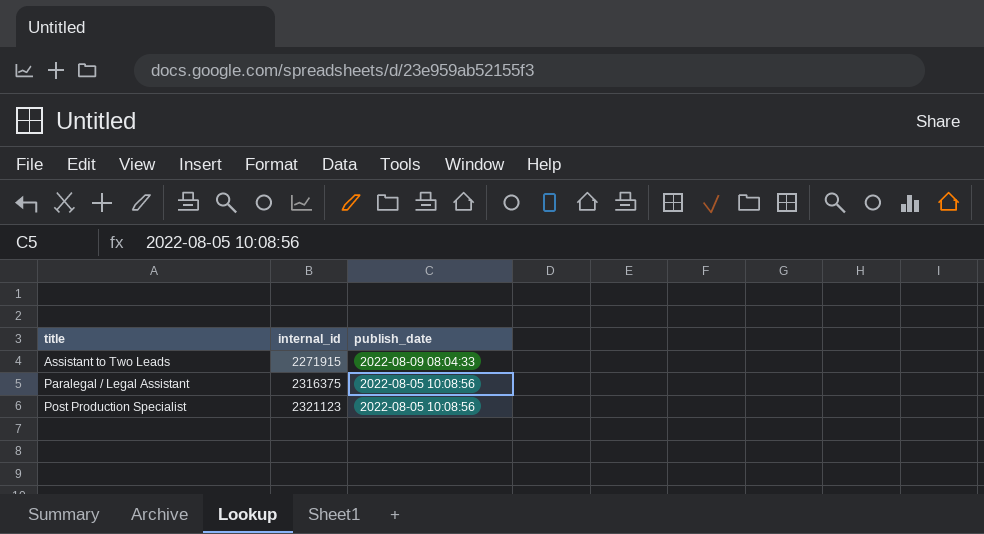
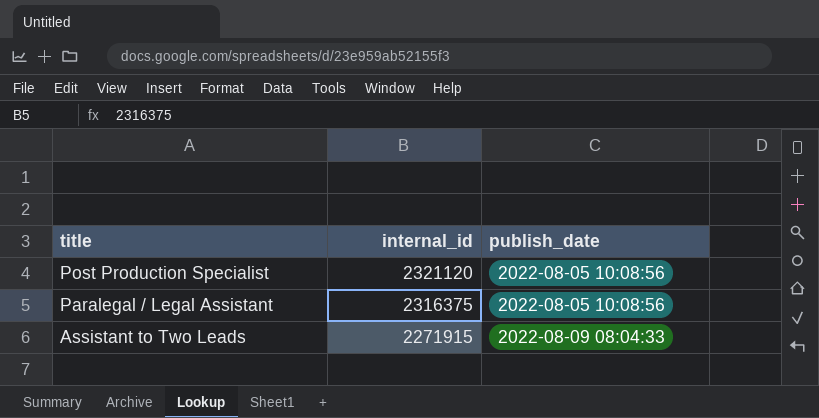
row order: title ascending -> title descending
Post Production Specialist | internal_id: 2321123 -> 2321120

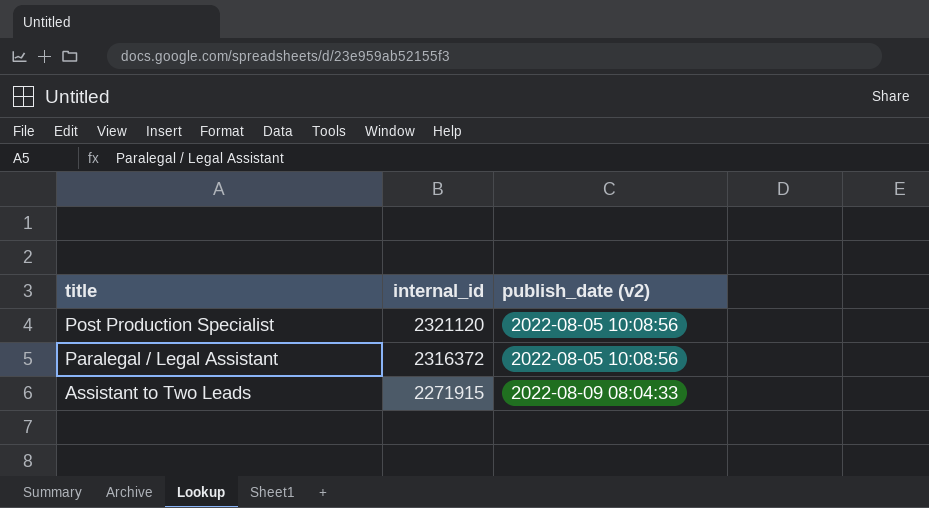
column name: publish_date -> publish_date (v2)
Paralegal / Legal Assistant | internal_id: 2316375 -> 2316372

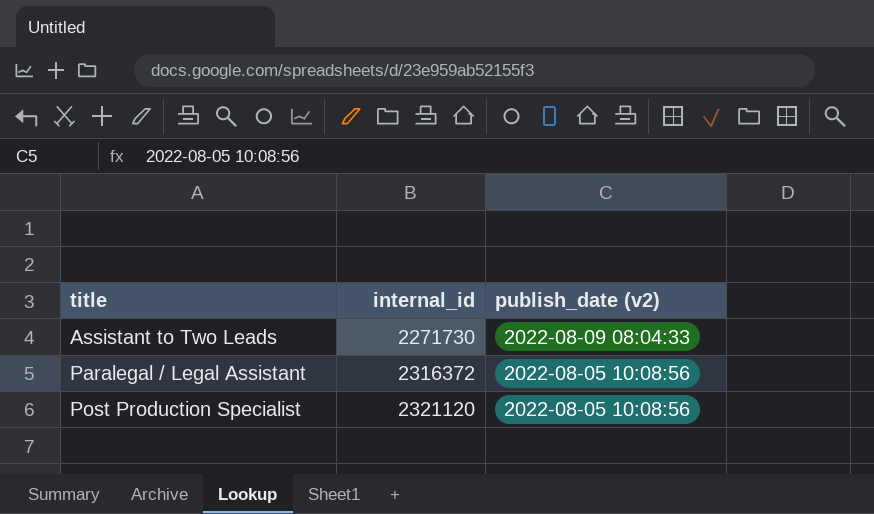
row order: title descending -> title ascending
Assistant to Two Leads | internal_id: 2271915 -> 2271730

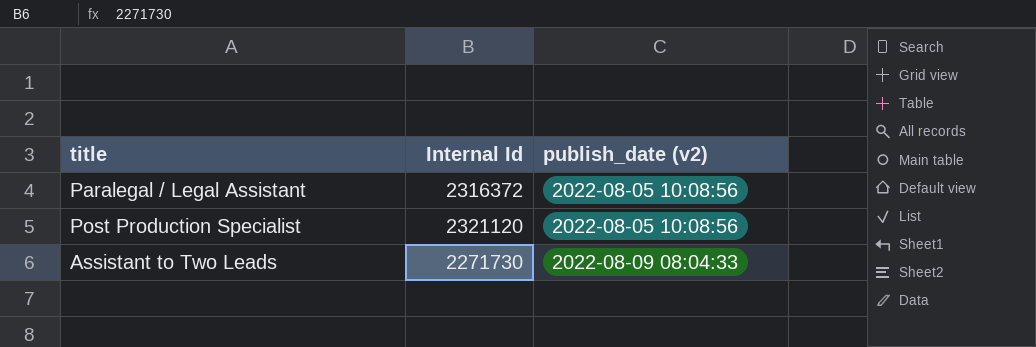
row order: title ascending -> publish_date (v2) ascending
column name: internal_id -> Internal Id

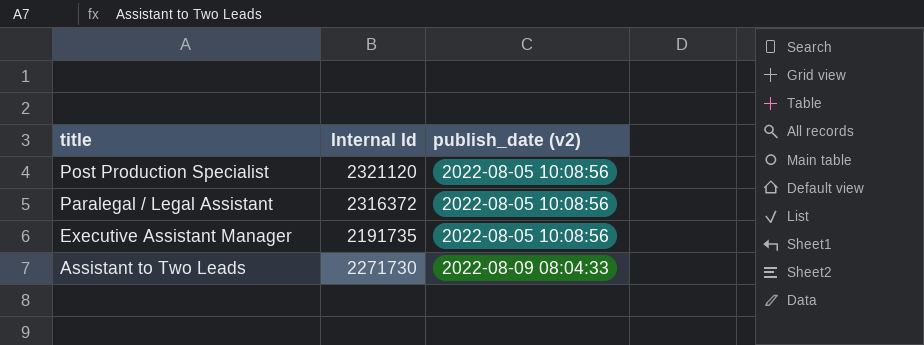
row order: publish_date (v2) ascending -> title descending
row Executive Assistant Manager: none -> 2191735 | 2022-08-05 10:08:56

